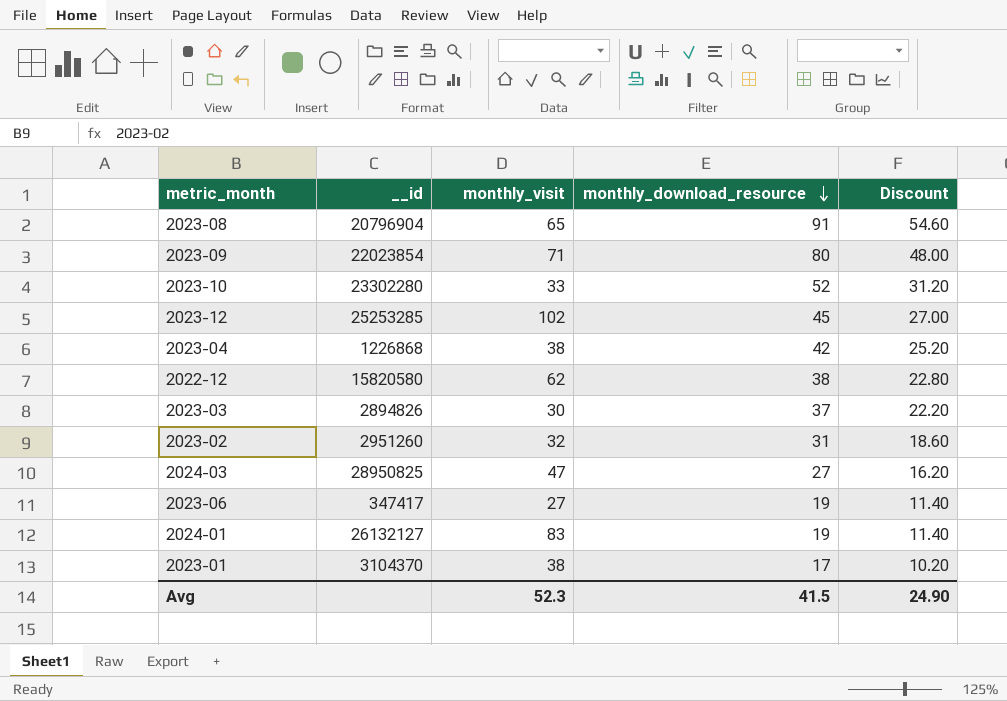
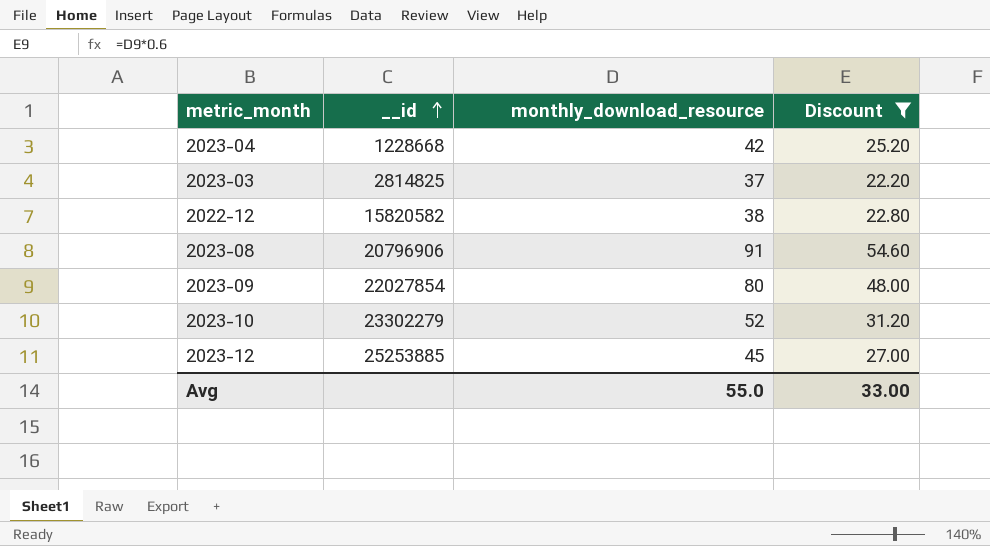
filter: none -> Discount >= 22.20
row order: monthly_download_resource descending -> __id ascending
column monthly_visit | position: 3 -> none
2023-04 | __id: 1226868 -> 1228668
2023-03 | __id: 2894826 -> 2814825
2022-12 | __id: 15820580 -> 15820582
2023-08 | __id: 20796904 -> 20796906
2023-09 | __id: 22023854 -> 22027854
2023-10 | __id: 23302280 -> 23302279
2023-12 | __id: 25253285 -> 25253885
Avg | monthly_download_resource: 41.5 -> 55.0
Avg | Discount: 24.90 -> 33.00

